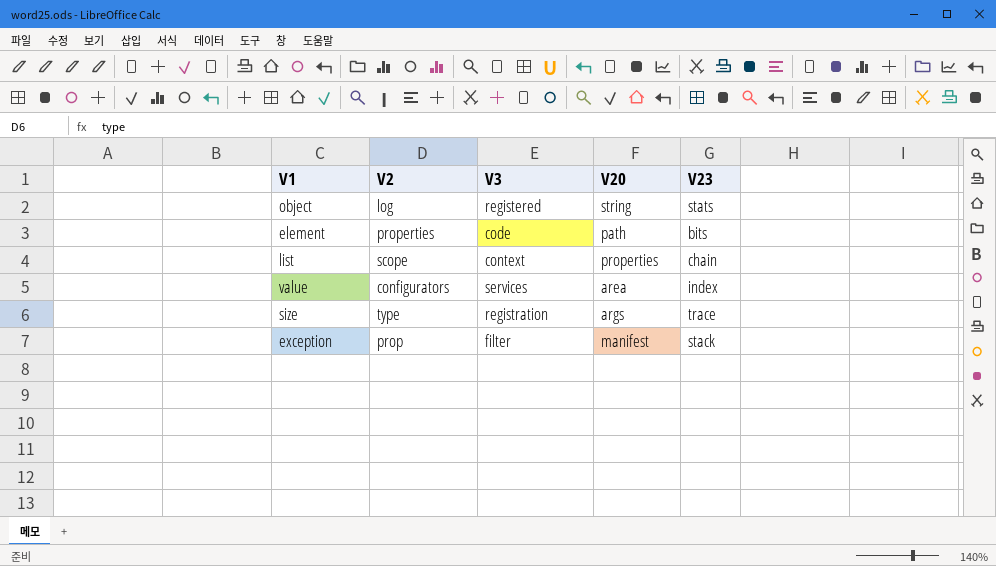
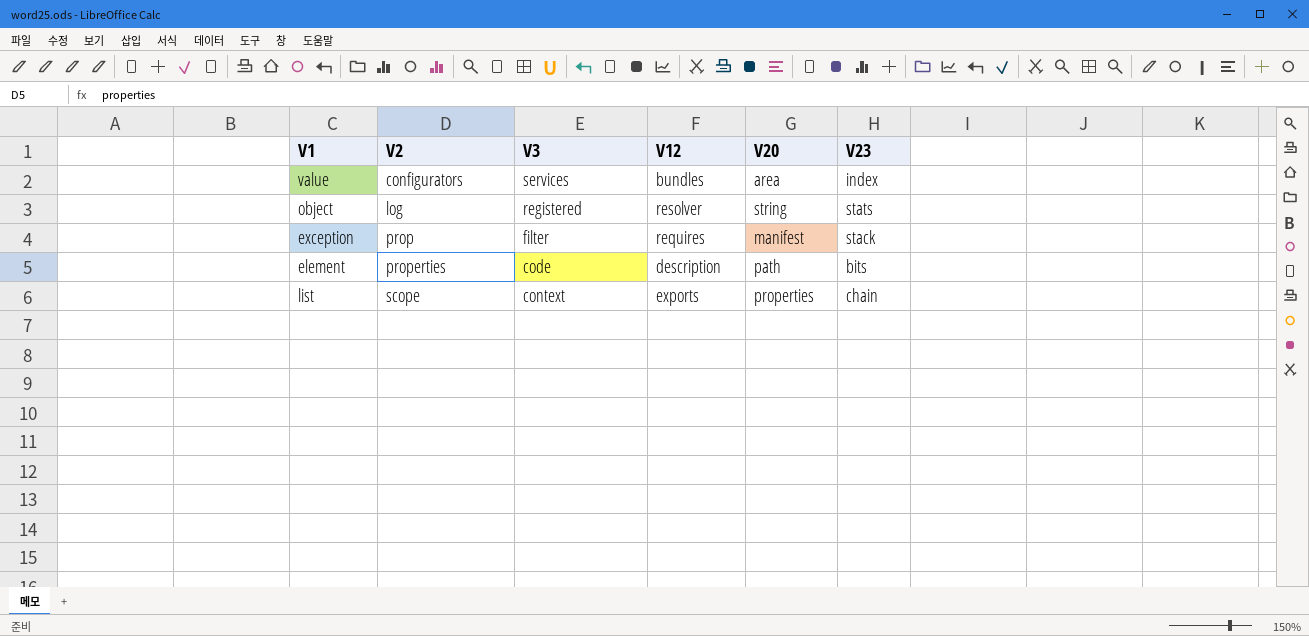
row order: none -> V2 ascending
column V12 | position: none -> 4
row size: type | registration | args | trace -> none

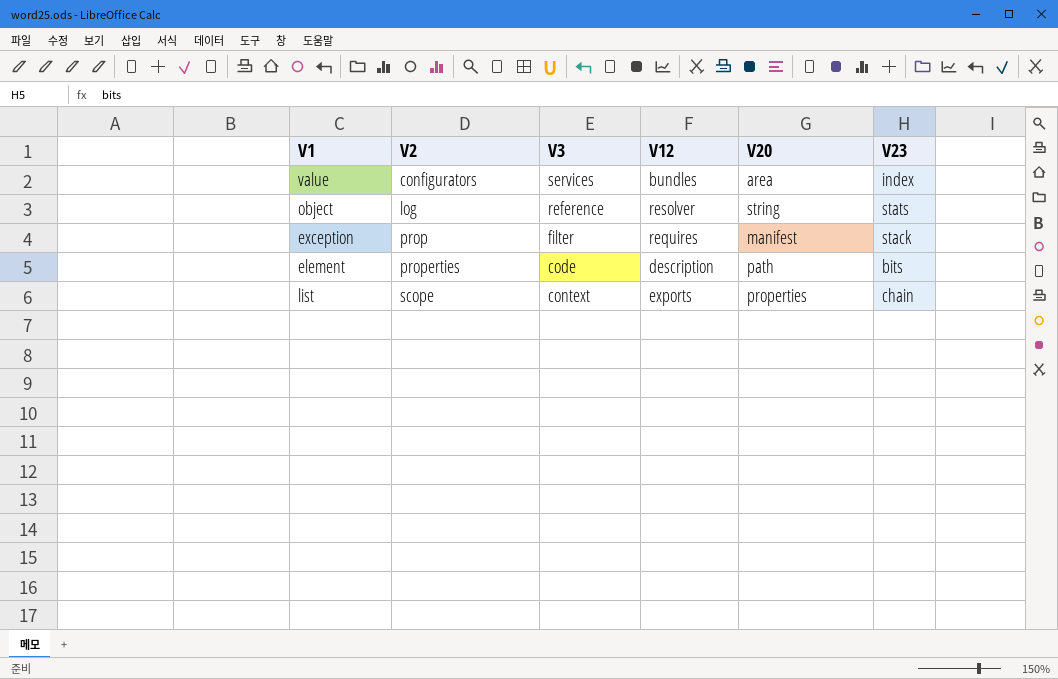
object | V3: registered -> reference

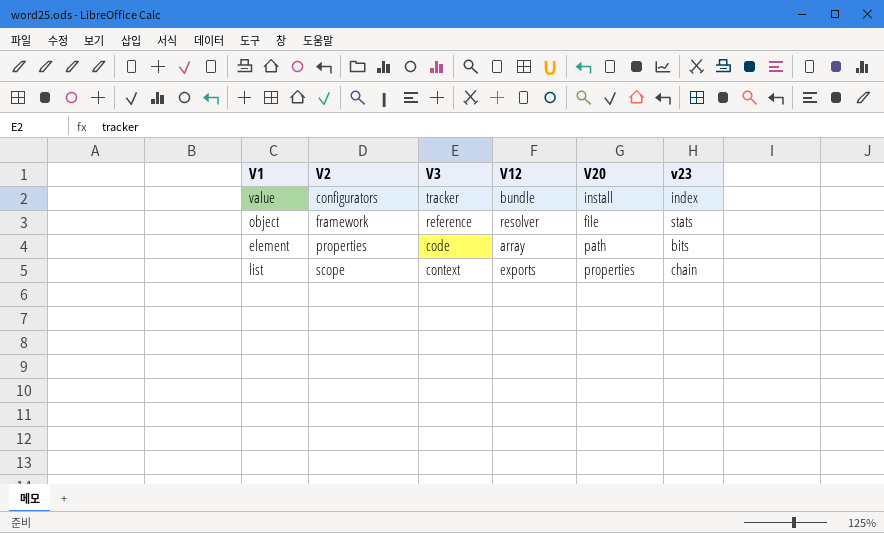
column name: V23 -> v23
row exception: prop | filter | requires | manifest | stack -> none
value | V3: services -> tracker
value | V12: bundles -> bundle
value | V20: area -> install
object | V2: log -> framework
object | V20: string -> file
element | V12: description -> array

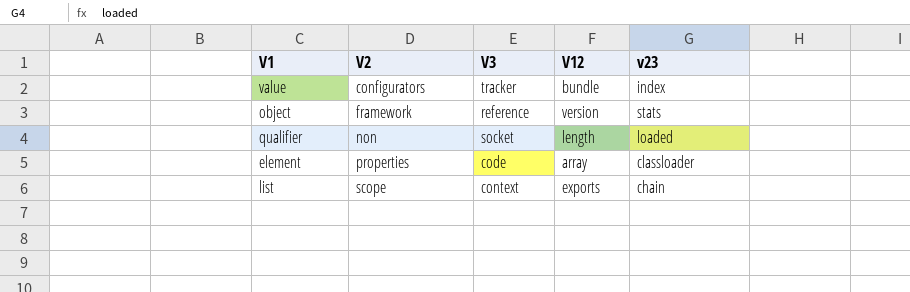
column V20 | position: 5 -> none
object | V12: resolver -> version
row qualifier: none -> non | socket | length | loaded
element | v23: bits -> classloader

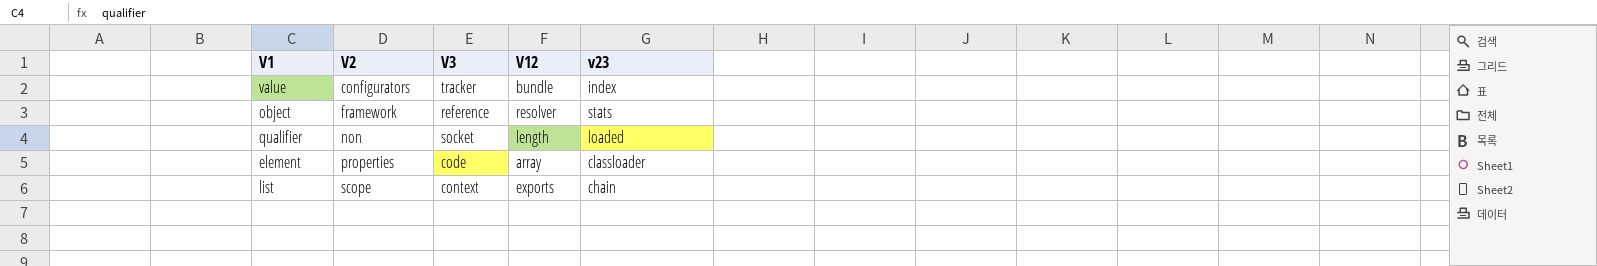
object | V12: version -> resolver

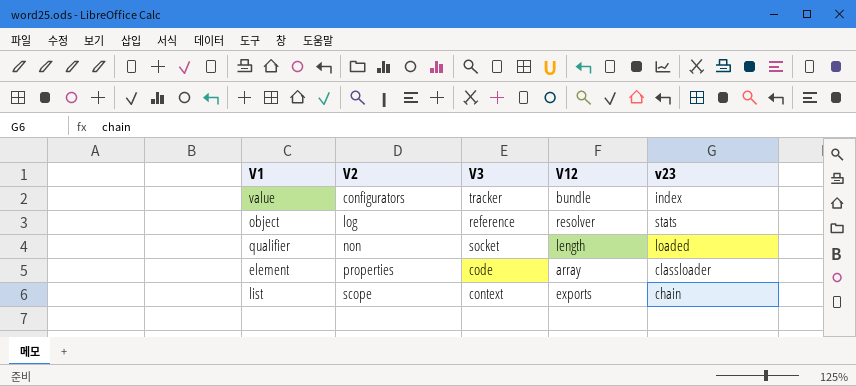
object | V2: framework -> log

